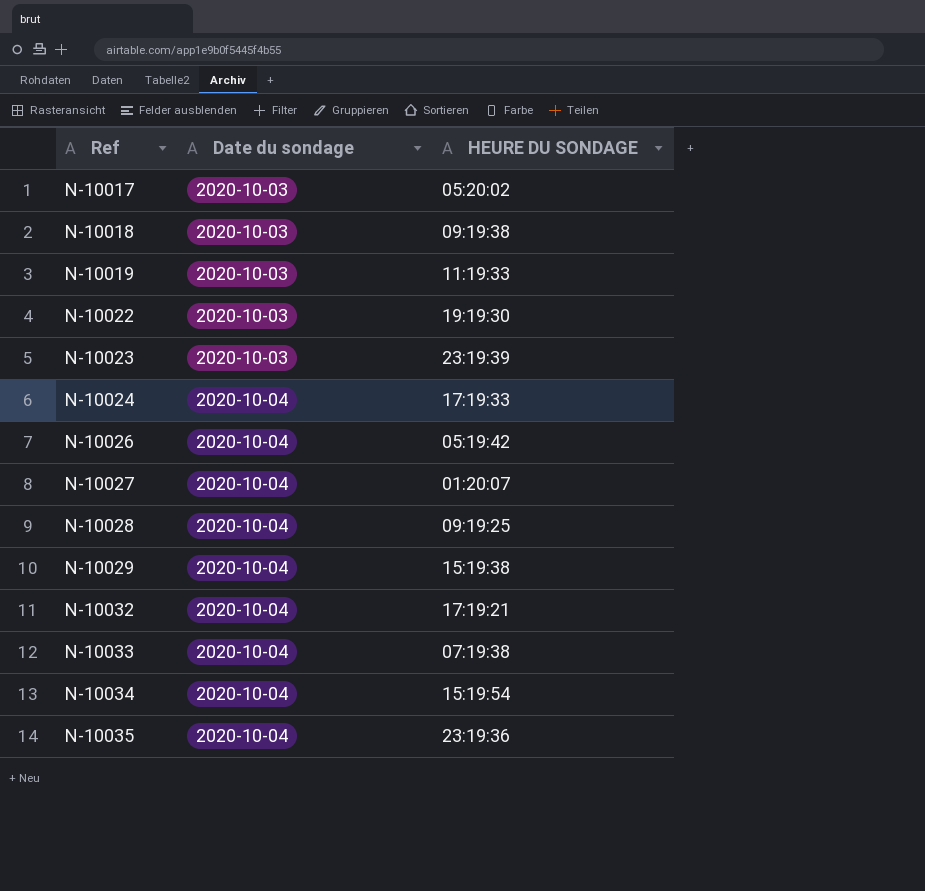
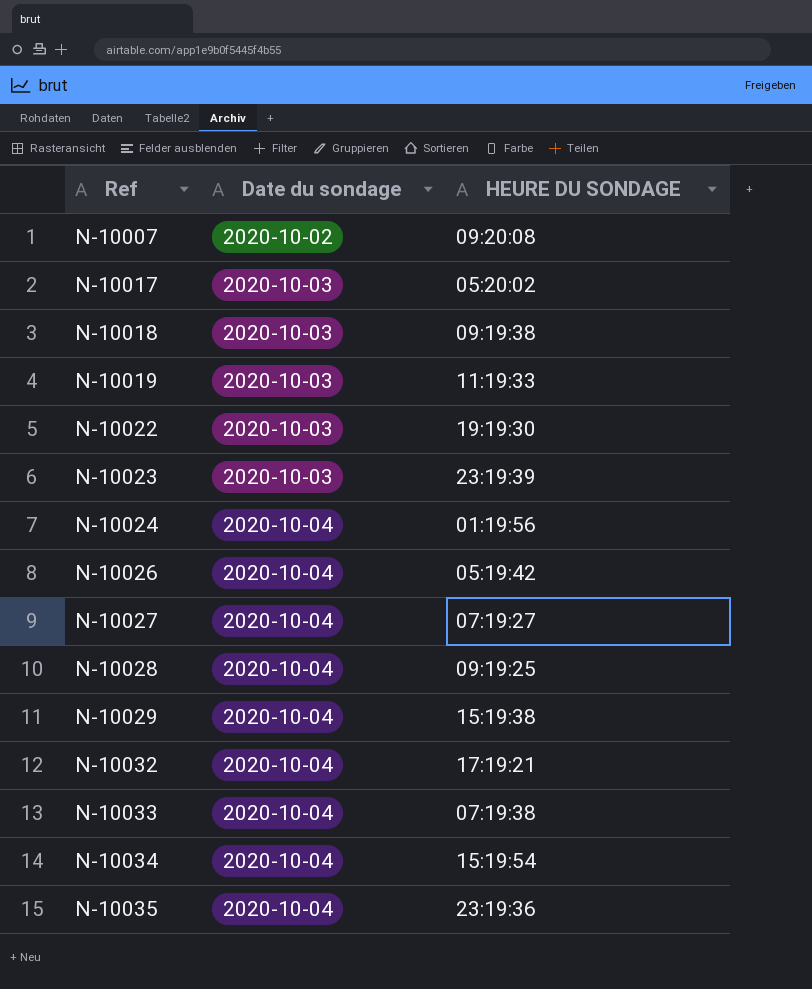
row N-10007: none -> 2020-10-02 | 09:20:08
N-10024 | HEURE DU SONDAGE: 17:19:33 -> 01:19:56
N-10027 | HEURE DU SONDAGE: 01:20:07 -> 07:19:27

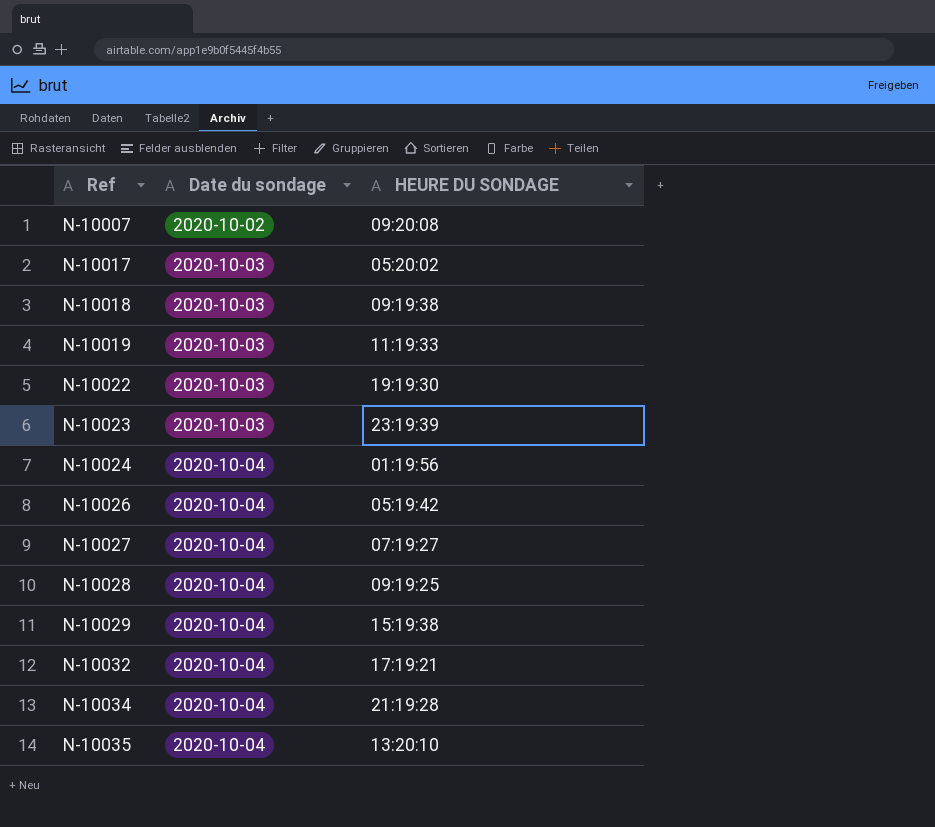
row N-10033: 2020-10-04 | 07:19:38 -> none
N-10034 | HEURE DU SONDAGE: 15:19:54 -> 21:19:28
N-10035 | HEURE DU SONDAGE: 23:19:36 -> 13:20:10

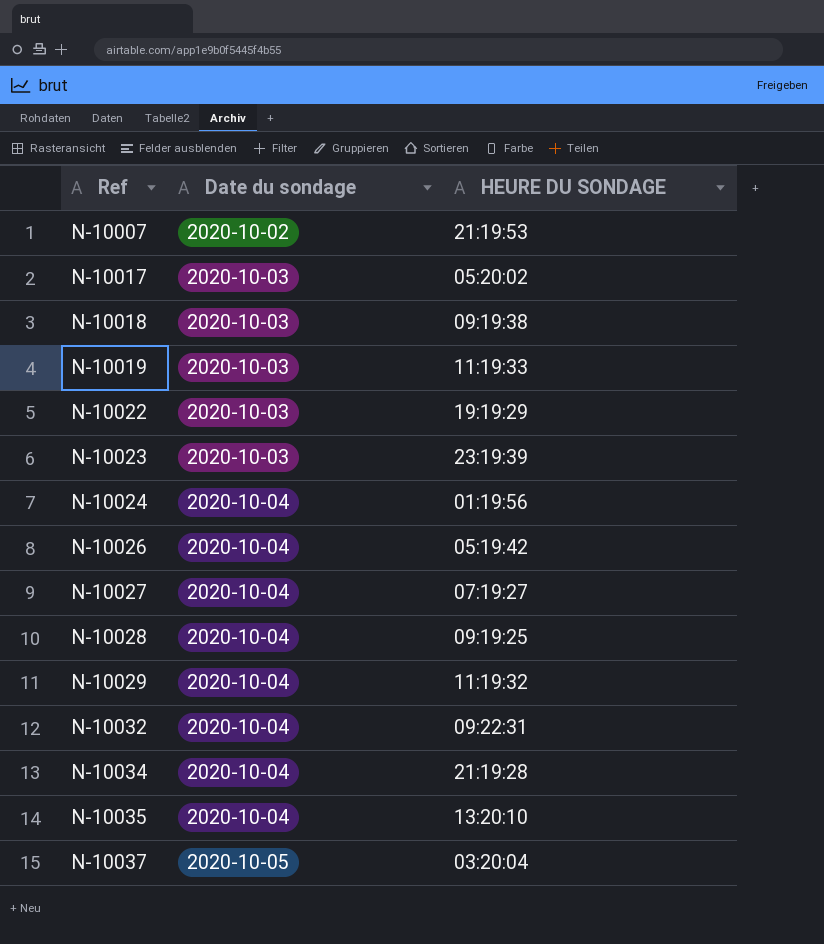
N-10007 | HEURE DU SONDAGE: 09:20:08 -> 21:19:53
N-10022 | HEURE DU SONDAGE: 19:19:30 -> 19:19:29
N-10029 | HEURE DU SONDAGE: 15:19:38 -> 11:19:32
N-10032 | HEURE DU SONDAGE: 17:19:21 -> 09:22:31
row N-10037: none -> 2020-10-05 | 03:20:04

